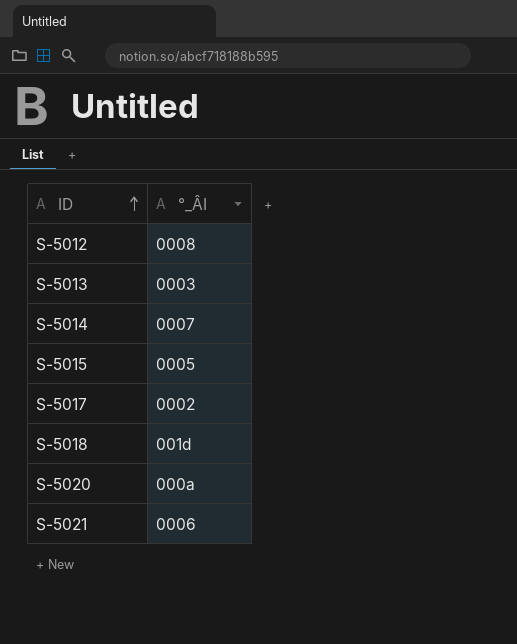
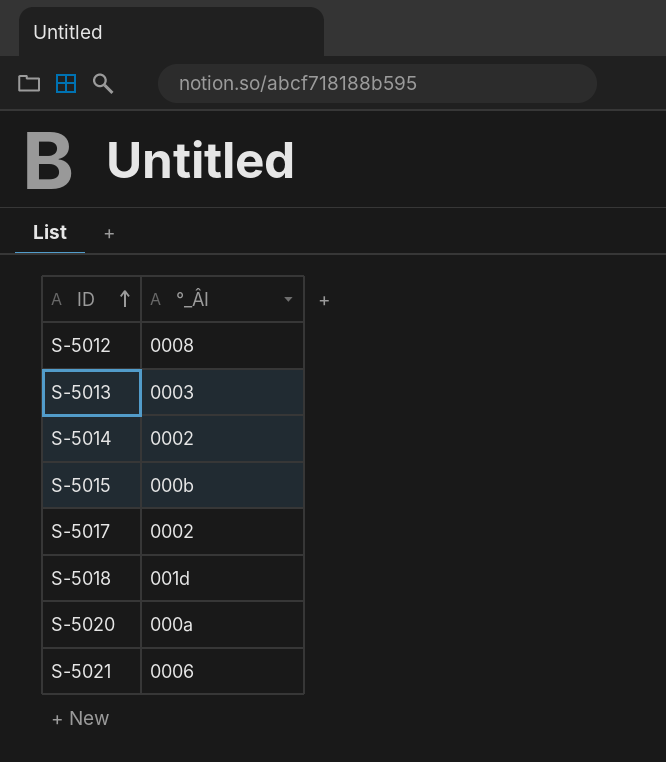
S-5014 | °_ÂI: 0007 -> 0002
S-5015 | °_ÂI: 0005 -> 000b

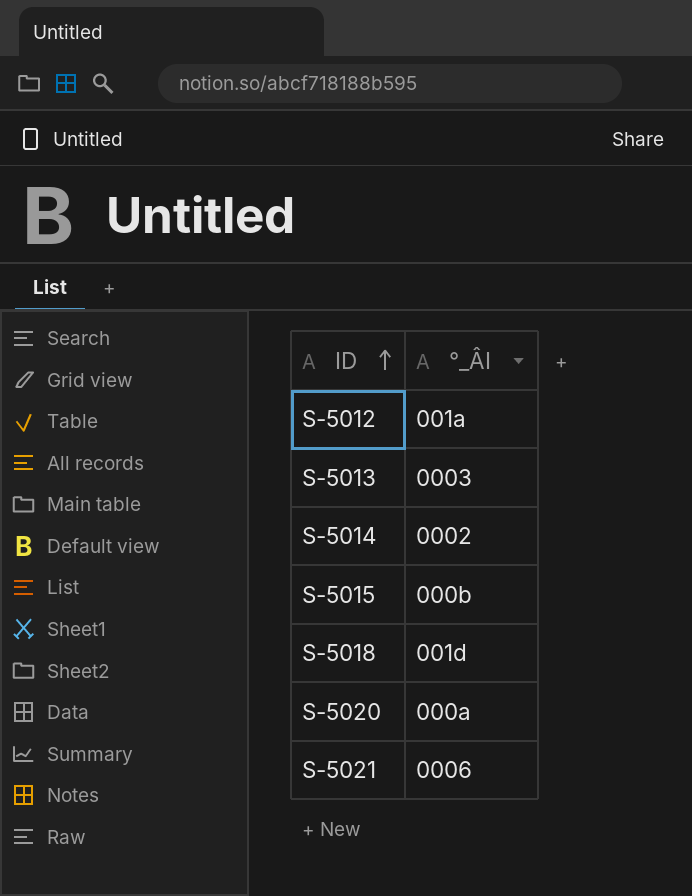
row S-5017: 0002 -> none
S-5012 | °_ÂI: 0008 -> 001a

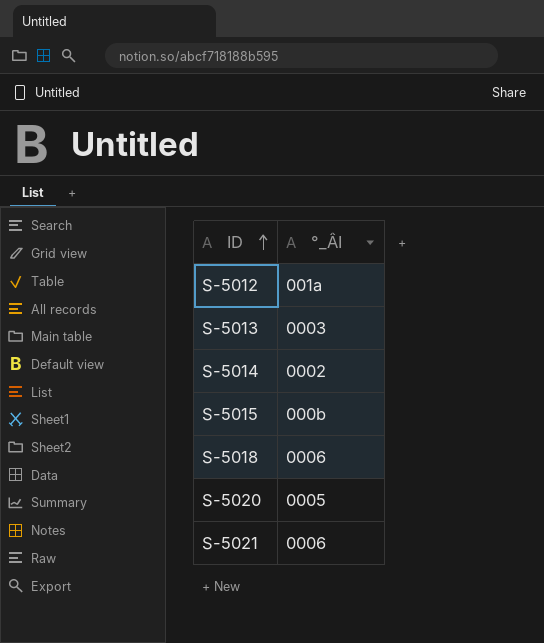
S-5018 | °_ÂI: 001d -> 0006
S-5020 | °_ÂI: 000a -> 0005

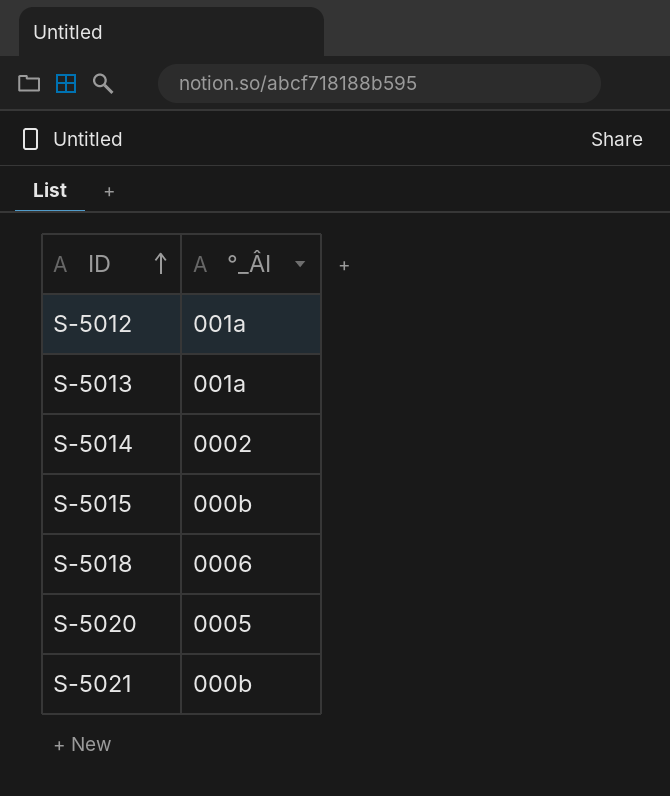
S-5013 | °_ÂI: 0003 -> 001a
S-5021 | °_ÂI: 0006 -> 000b

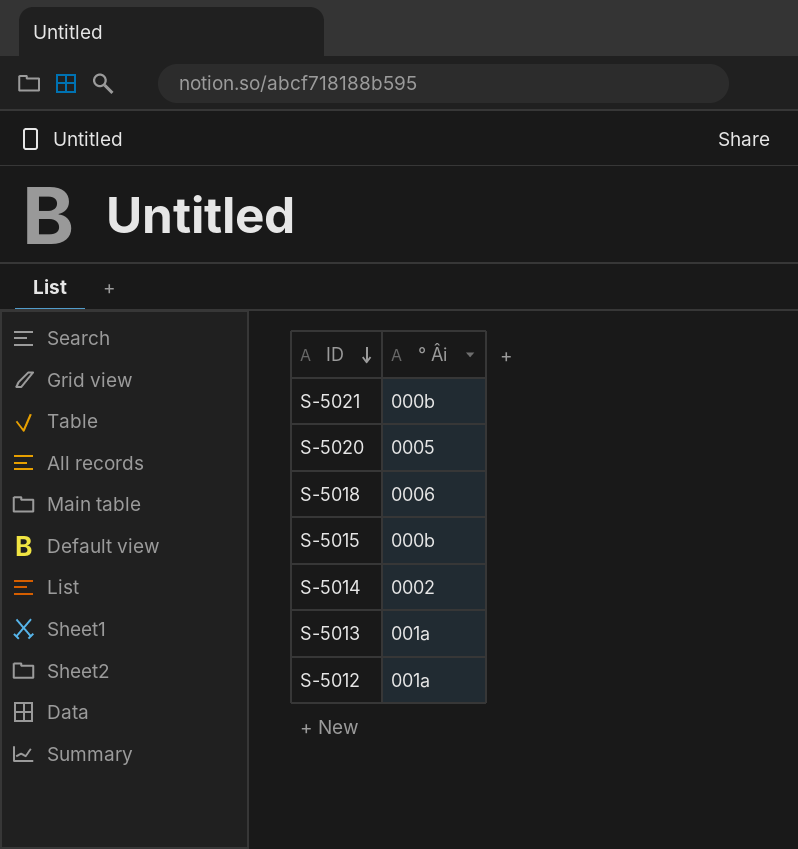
row order: ID ascending -> ID descending
column name: °_ÂI -> ° Âi

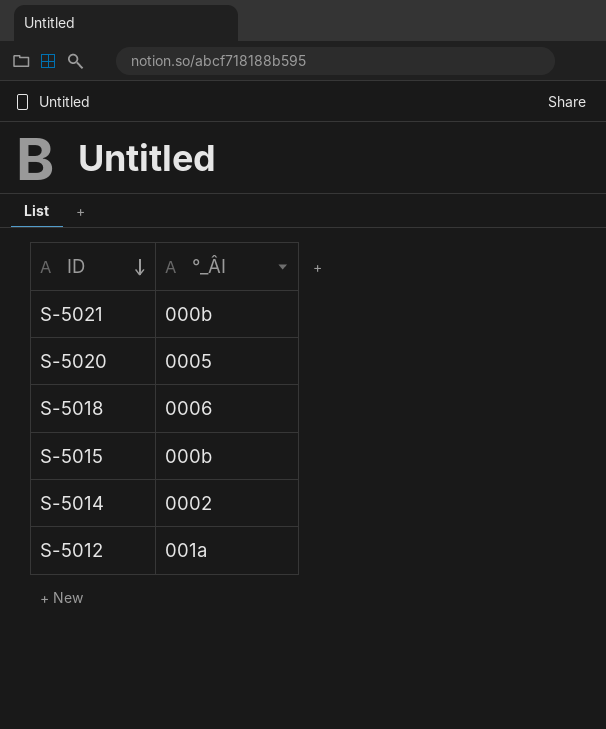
column name: ° Âi -> °_ÂI
row S-5013: 001a -> none

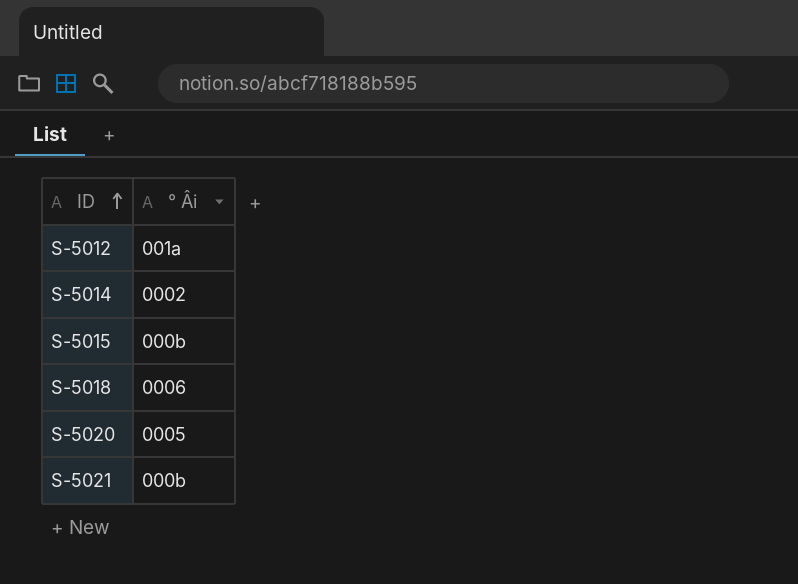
row order: ID descending -> ID ascending
column name: °_ÂI -> ° Âi

